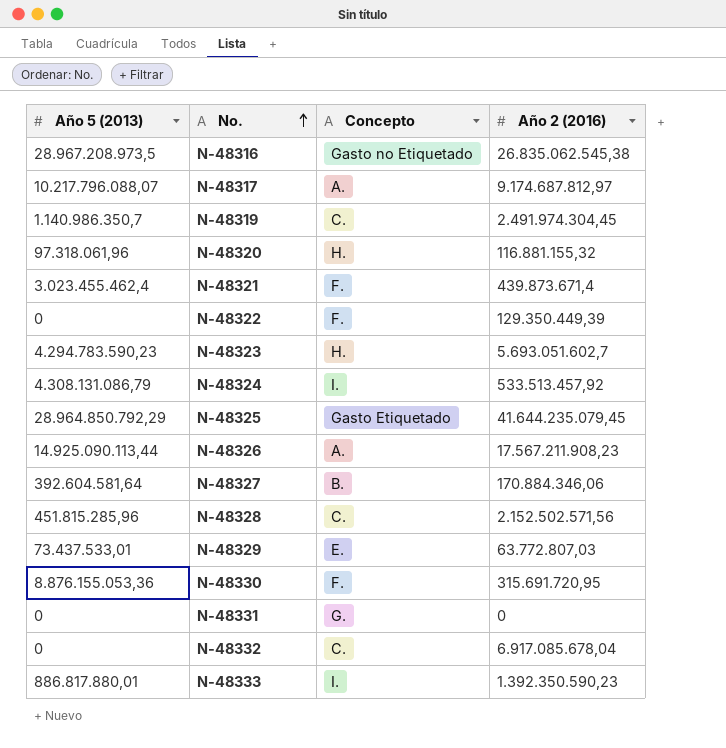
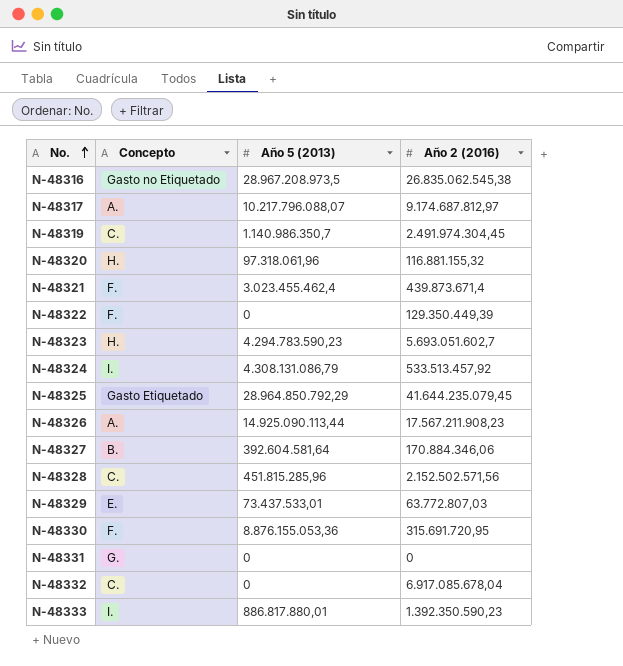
column Año 5 (2013) | position: 1 -> 3

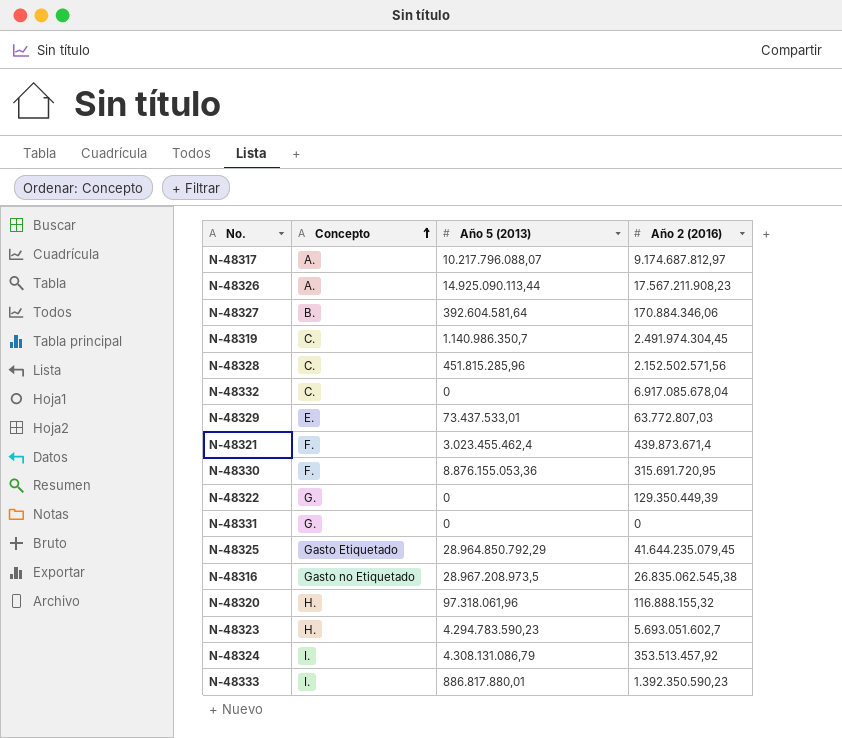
row order: No. ascending -> Concepto ascending
N-48322 | Concepto: F. -> G.
N-48320 | Año 2 (2016): 116.881.155,32 -> 116.888.155,32
N-48324 | Año 2 (2016): 533.513.457,92 -> 353.513.457,92

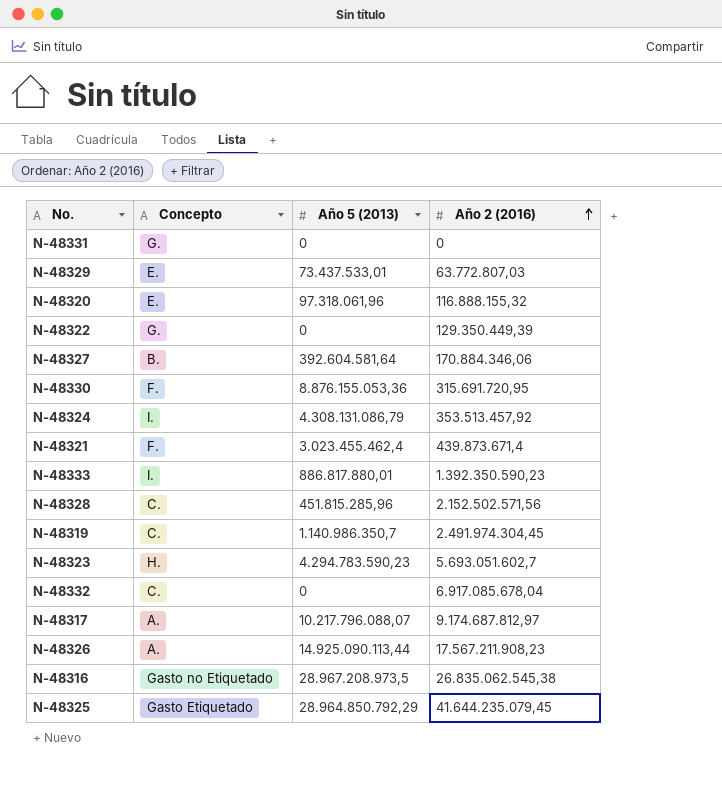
row order: Concepto ascending -> Año 2 (2016) ascending
N-48320 | Concepto: H. -> E.

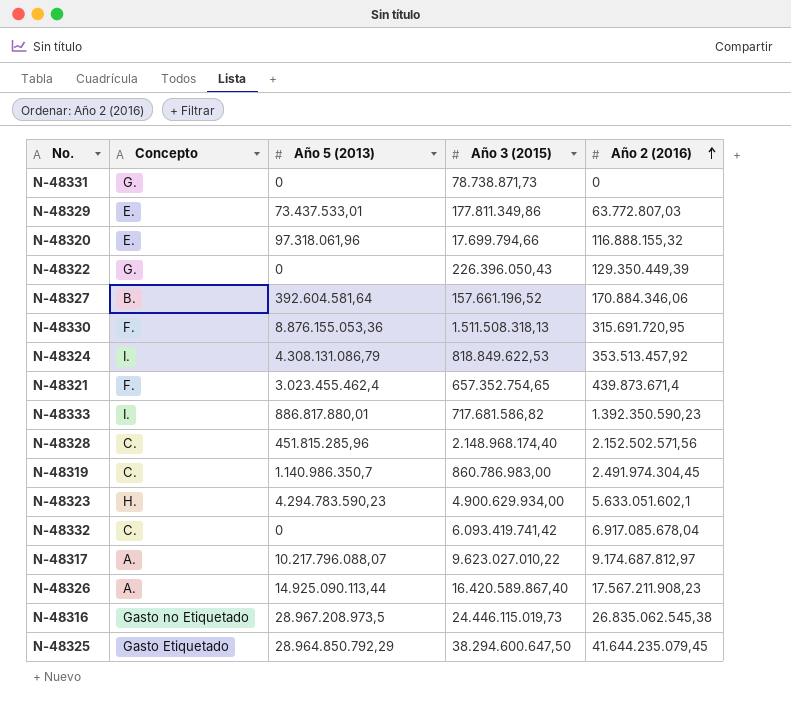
column Año 3 (2015) | position: none -> 4
N-48323 | Año 2 (2016): 5.693.051.602,7 -> 5.633.051.602,1

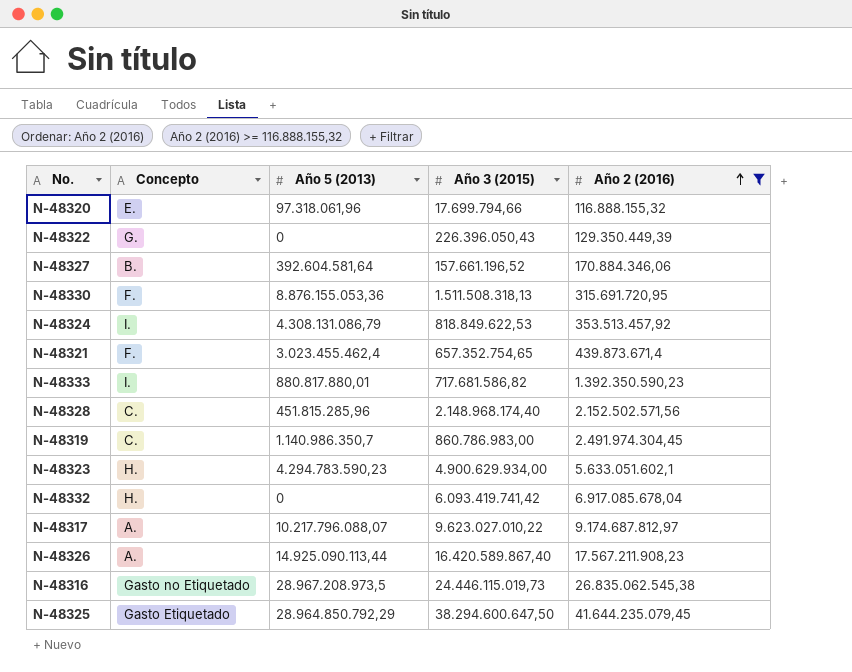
filter: none -> Año 2 (2016) >= 116.888.155,32
N-48333 | Año 5 (2013): 886.817.880,01 -> 880.817.880,01
N-48332 | Concepto: C. -> H.

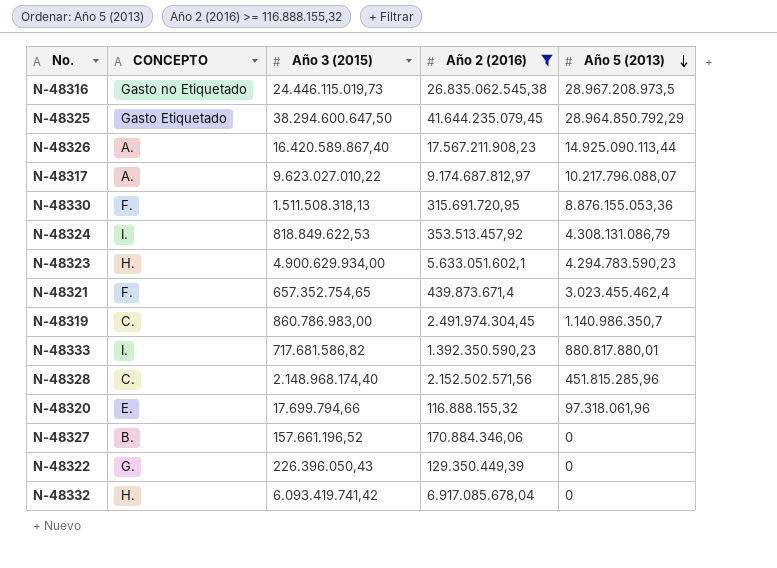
row order: Año 2 (2016) ascending -> Año 5 (2013) descending
column name: Concepto -> CONCEPTO
column Año 5 (2013) | position: 3 -> 5
N-48327 | Año 5 (2013): 392.604.581,64 -> 0

